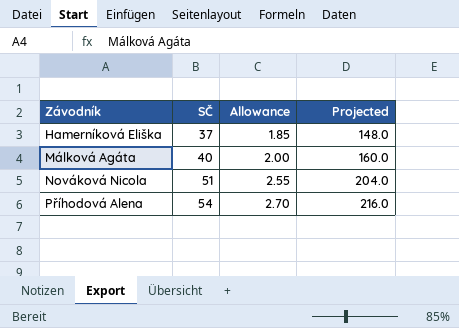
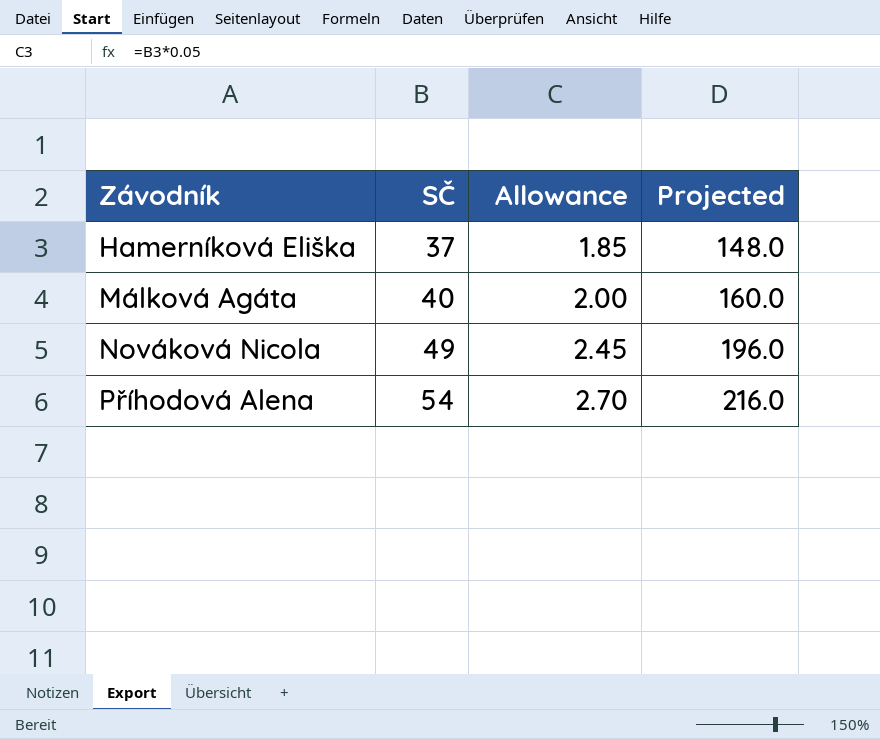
Nováková Nicola | SČ: 51 -> 49
Nováková Nicola | Allowance: 2.55 -> 2.45
Nováková Nicola | Projected: 204.0 -> 196.0

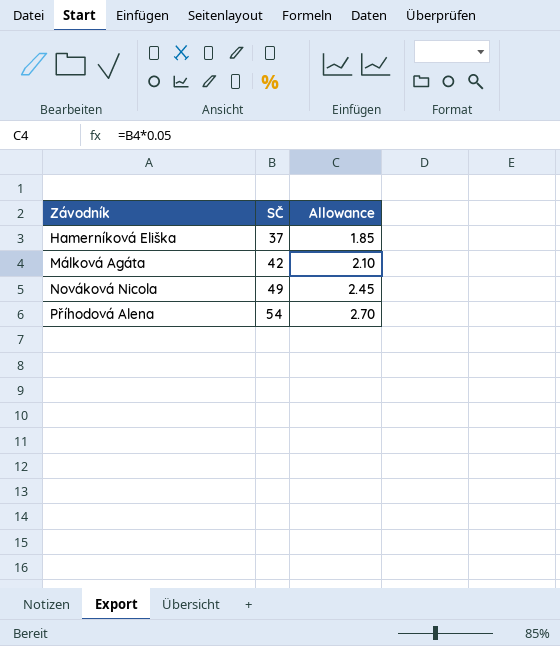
column Projected | formula: [SČ] * 4 -> none
Málková Agáta | SČ: 40 -> 42
Málková Agáta | Allowance: 2.00 -> 2.10

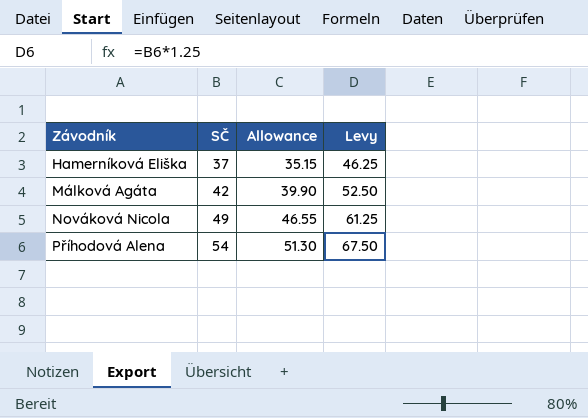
column Allowance | formula: [SČ] * 0.05 -> [SČ] * 0.95
column Levy | formula: none -> [SČ] * 1.25

